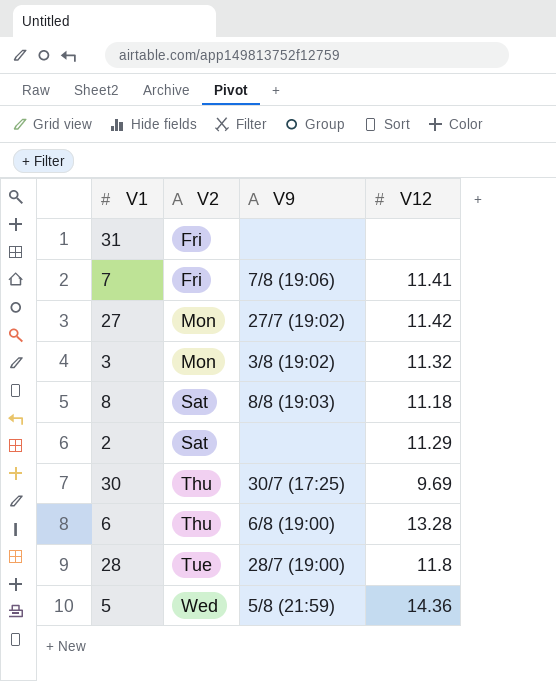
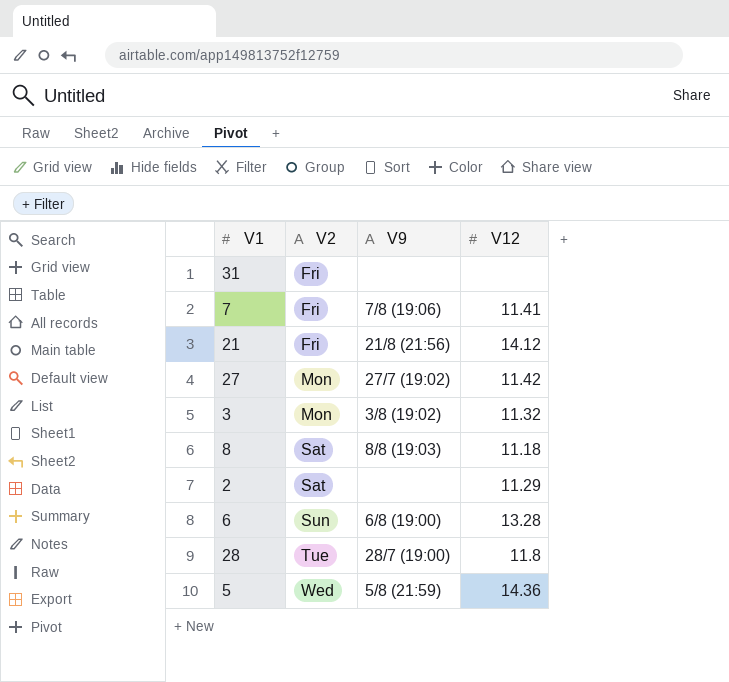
row 30: Thu | 30/7 (17:25) | 9.69 -> none
row 21: none -> Fri | 21/8 (21:56) | 14.12
6 | V2: Thu -> Sun

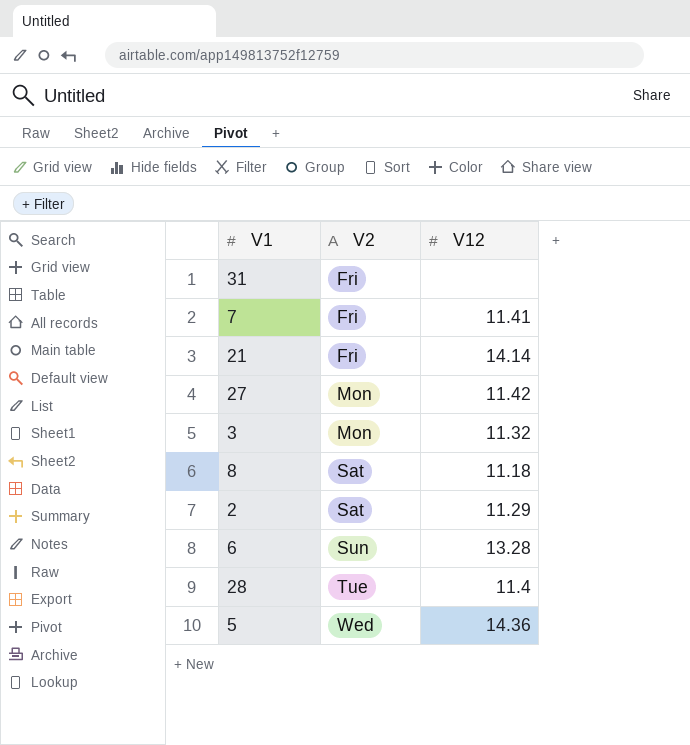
column V9 | position: 3 -> none
21 | V12: 14.12 -> 14.14
28 | V12: 11.8 -> 11.4

